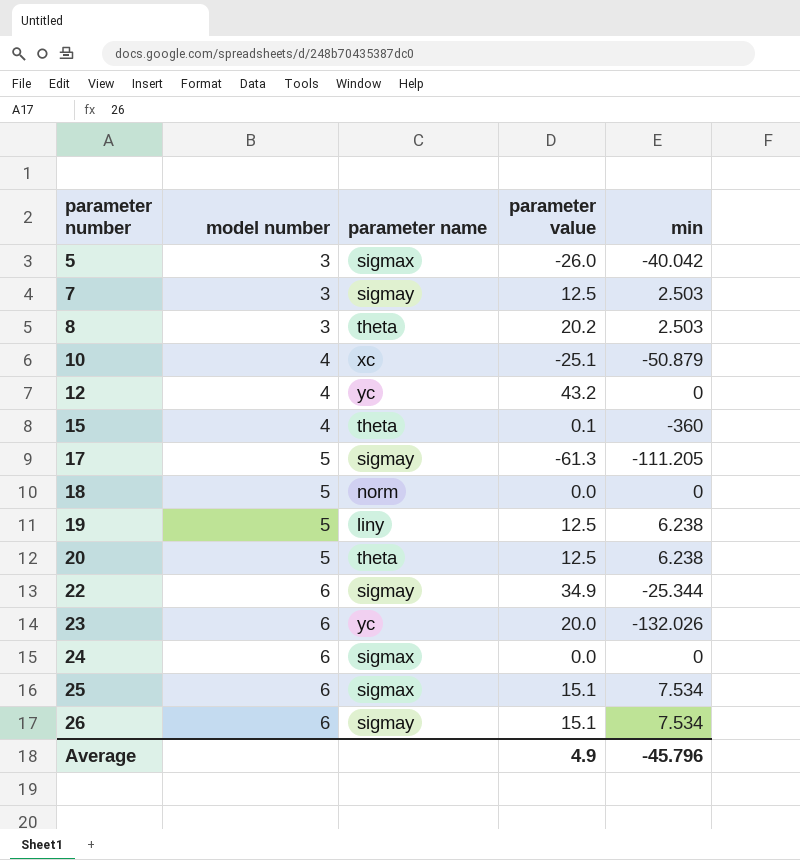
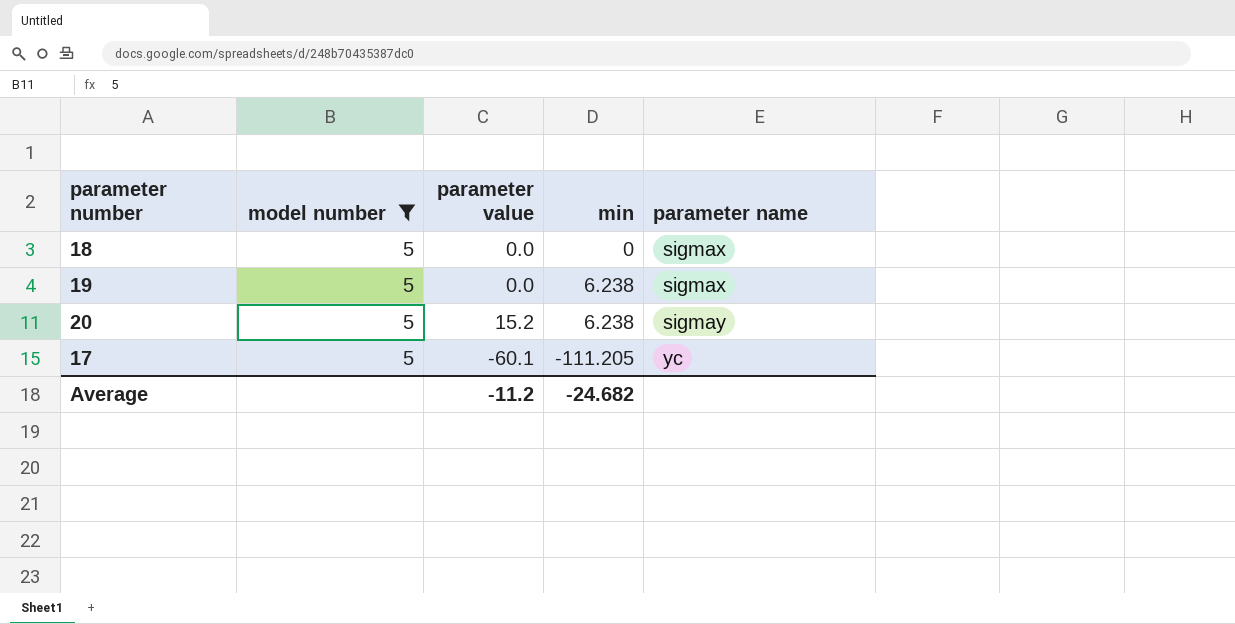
filter: none -> model number = 5
row order: parameter number ascending -> parameter name ascending
column parameter name | position: 3 -> 5
18 | parameter name: norm -> sigmax
19 | parameter value: 12.5 -> 0.0
19 | parameter name: liny -> sigmax
20 | parameter value: 12.5 -> 15.2
20 | parameter name: theta -> sigmay
17 | parameter value: -61.3 -> -60.1
17 | parameter name: sigmay -> yc
Average | parameter value: 4.9 -> -11.2
Average | min: -45.796 -> -24.682

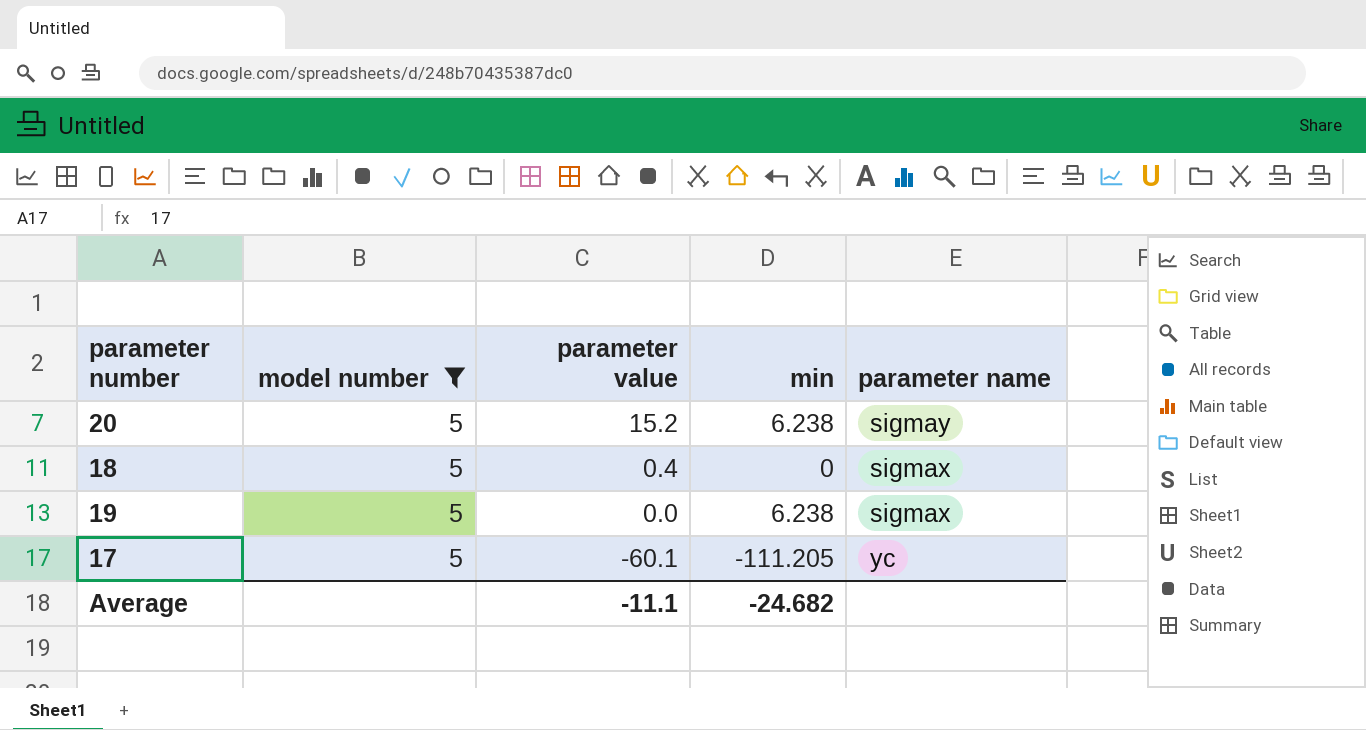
row order: parameter name ascending -> parameter value descending
18 | parameter value: 0.0 -> 0.4
Average | parameter value: -11.2 -> -11.1

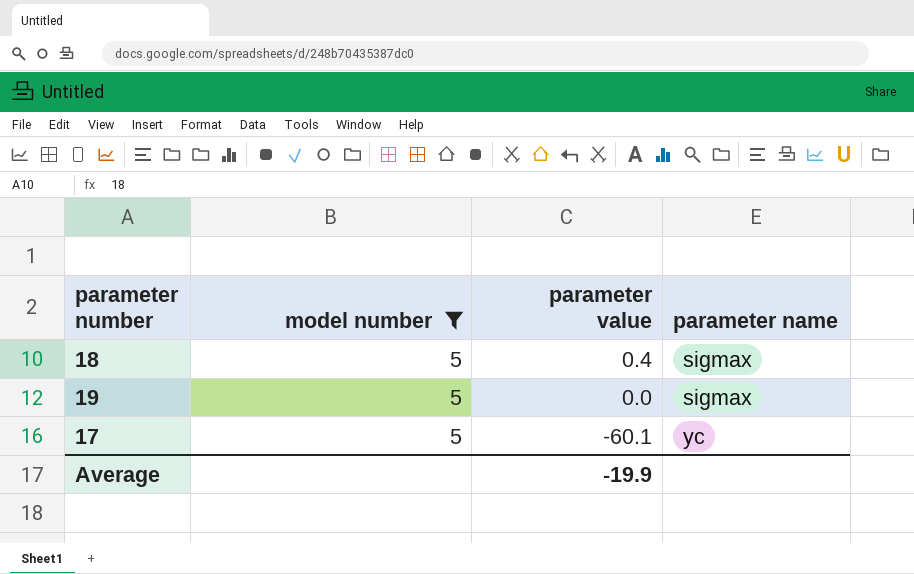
column min | position: 4 -> none
row 20: 5 | 15.2 | 6.238 | sigmay -> none
Average | parameter value: -11.1 -> -19.9

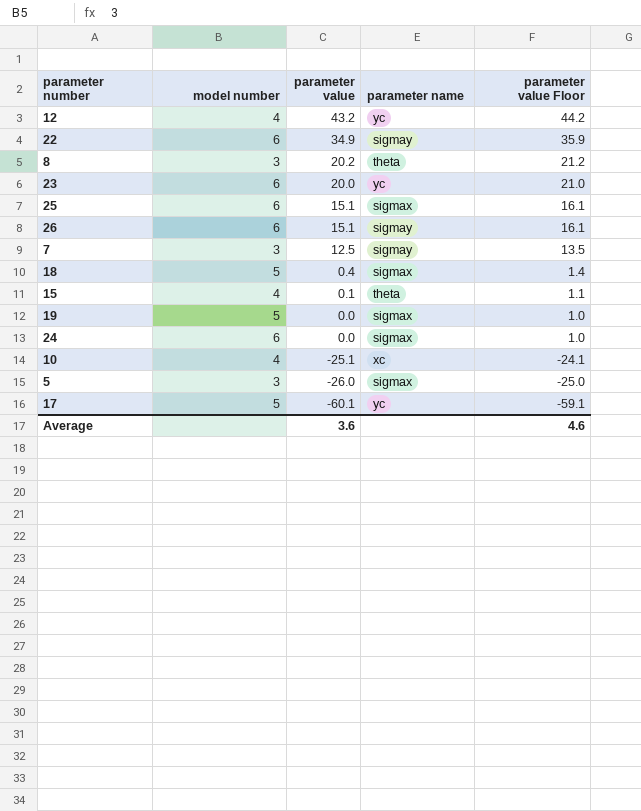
filter: model number = 5 -> none
column parameter value Floor | formula: none -> [parameter value] + 1
Average | parameter value: -19.9 -> 3.6

